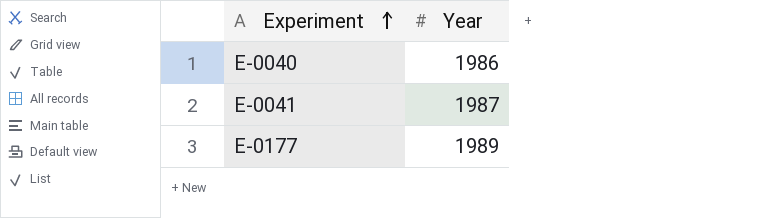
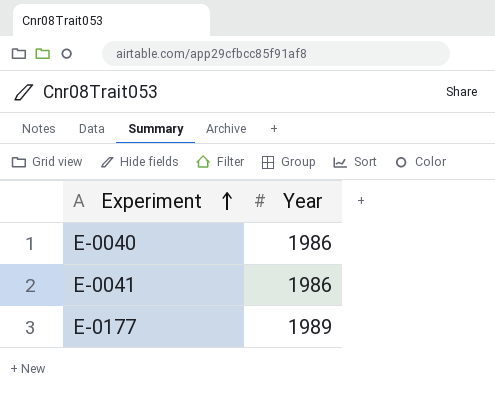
E-0041 | Year: 1987 -> 1986

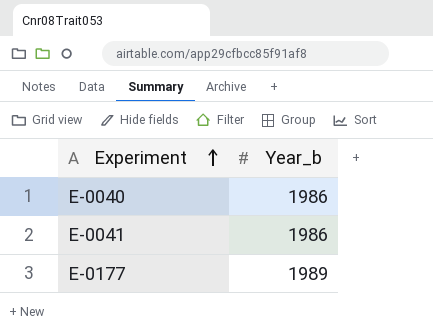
column name: Year -> Year_b

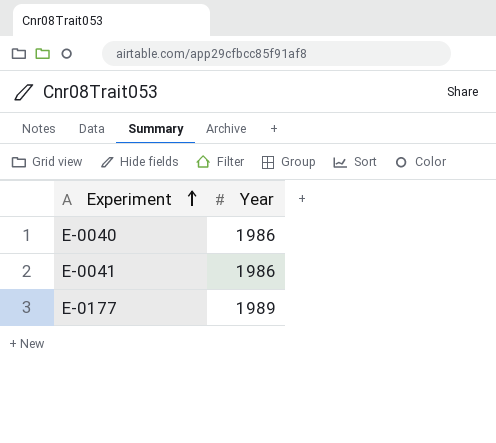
column name: Year_b -> Year

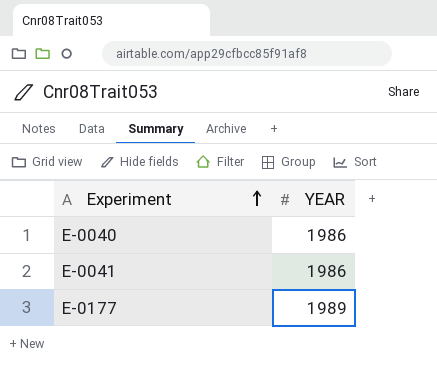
column name: Year -> YEAR

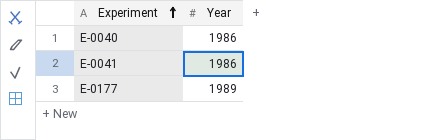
column name: YEAR -> Year

